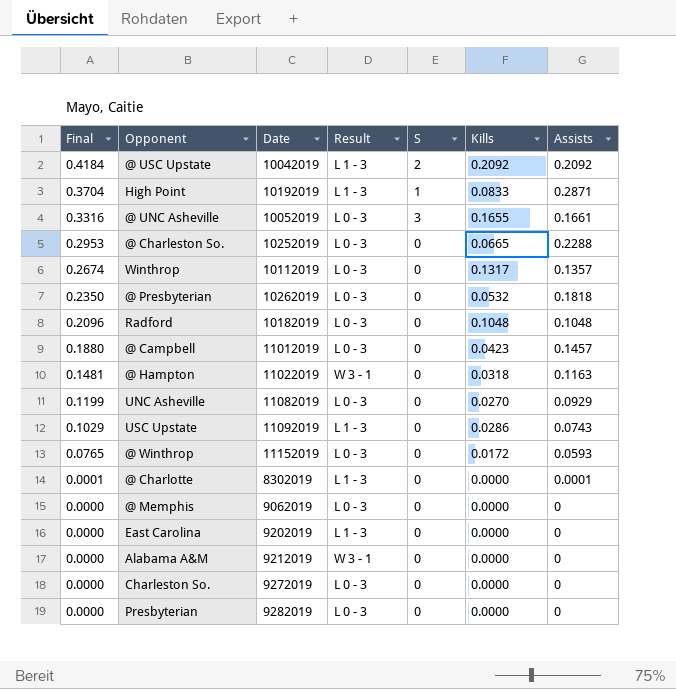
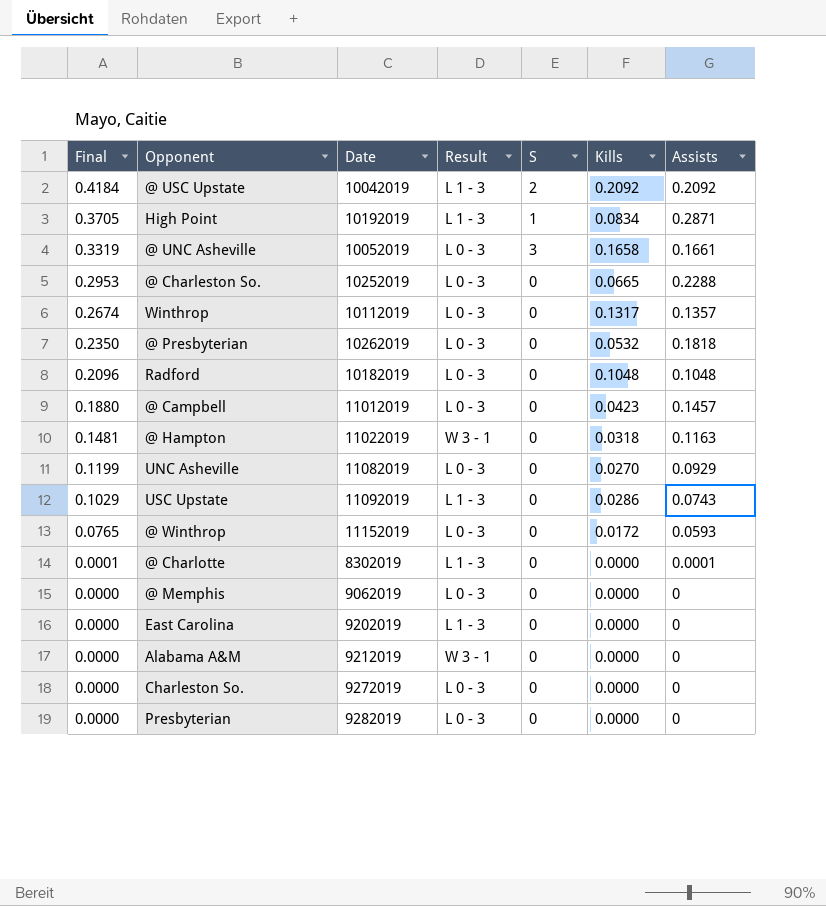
High Point | Final: 0.3704 -> 0.3705
High Point | Kills: 0.0833 -> 0.0834
@ UNC Asheville | Final: 0.3316 -> 0.3319
@ UNC Asheville | Kills: 0.1655 -> 0.1658

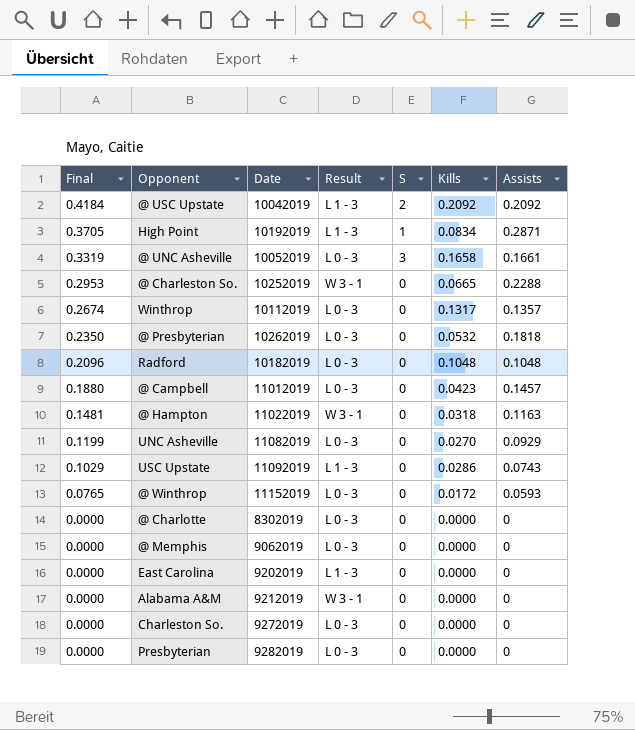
@ Charleston So. | Result: L 0 - 3 -> W 3 - 1
@ Charlotte | Final: 0.0001 -> 0.0000
@ Charlotte | Result: L 1 - 3 -> L 0 - 3
@ Charlotte | Assists: 0.0001 -> 0

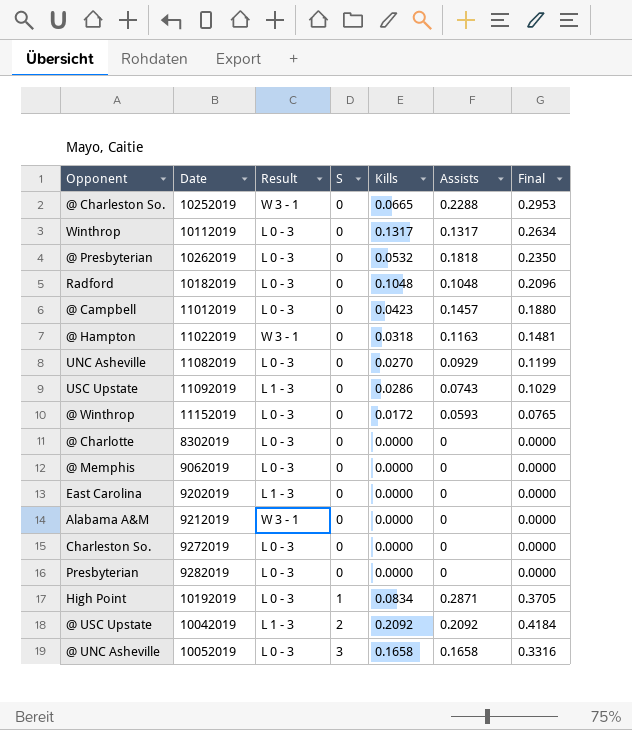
row order: Final descending -> S ascending
column Final | position: 1 -> 7
Winthrop | Assists: 0.1357 -> 0.1317
Winthrop | Final: 0.2674 -> 0.2634
High Point | Result: L 1 - 3 -> L 0 - 3
@ UNC Asheville | Assists: 0.1661 -> 0.1658
@ UNC Asheville | Final: 0.3319 -> 0.3316

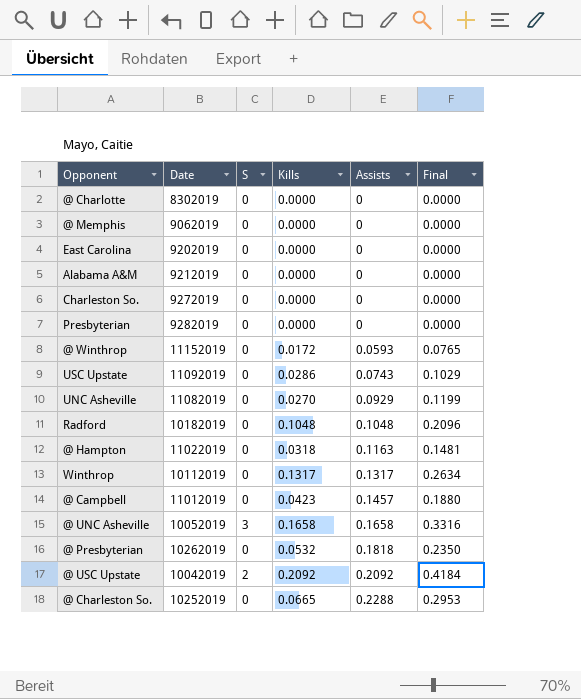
row order: S ascending -> Assists ascending
column Result | position: 3 -> none
row High Point: 10192019 | L 0 - 3 | 1 | 0.0834 | 0.2871 | 0.3705 -> none

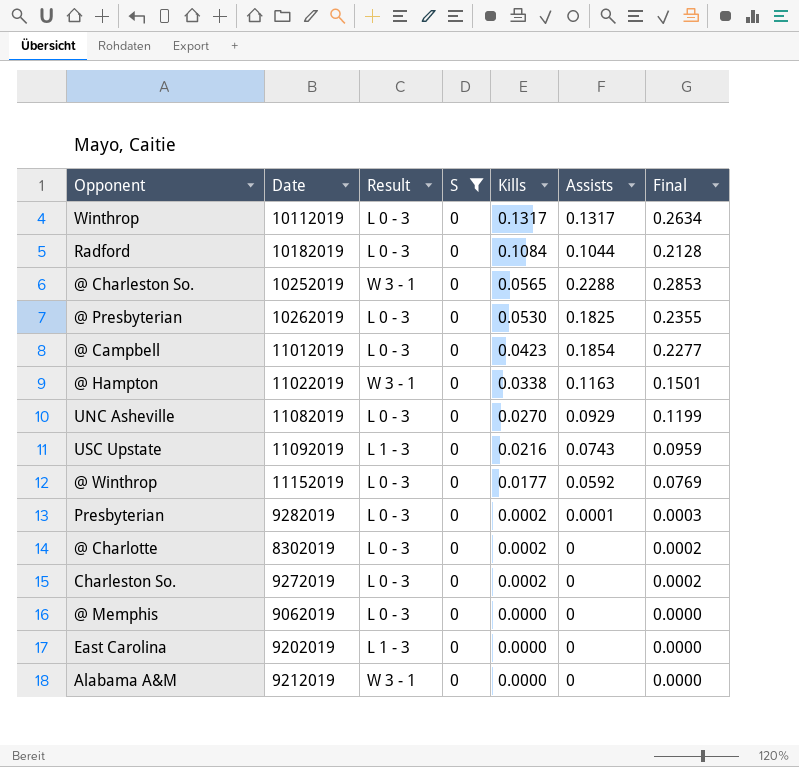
filter: none -> S = 0
row order: Assists ascending -> Kills descending
column Result | position: none -> 3
Radford | Kills: 0.1048 -> 0.1084
Radford | Assists: 0.1048 -> 0.1044
Radford | Final: 0.2096 -> 0.2128
@ Charleston So. | Kills: 0.0665 -> 0.0565
@ Charleston So. | Final: 0.2953 -> 0.2853
@ Presbyterian | Kills: 0.0532 -> 0.0530
@ Presbyterian | Assists: 0.1818 -> 0.1825
@ Presbyterian | Final: 0.2350 -> 0.2355
@ Campbell | Assists: 0.1457 -> 0.1854
@ Campbell | Final: 0.1880 -> 0.2277
@ Hampton | Kills: 0.0318 -> 0.0338
@ Hampton | Final: 0.1481 -> 0.1501
USC Upstate | Kills: 0.0286 -> 0.0216
USC Upstate | Final: 0.1029 -> 0.0959
@ Winthrop | Kills: 0.0172 -> 0.0177
@ Winthrop | Assists: 0.0593 -> 0.0592
@ Winthrop | Final: 0.0765 -> 0.0769
Presbyterian | Kills: 0.0000 -> 0.0002
Presbyterian | Assists: 0 -> 0.0001
Presbyterian | Final: 0.0000 -> 0.0003
@ Charlotte | Kills: 0.0000 -> 0.0002
@ Charlotte | Final: 0.0000 -> 0.0002
Charleston So. | Kills: 0.0000 -> 0.0002
Charleston So. | Final: 0.0000 -> 0.0002

